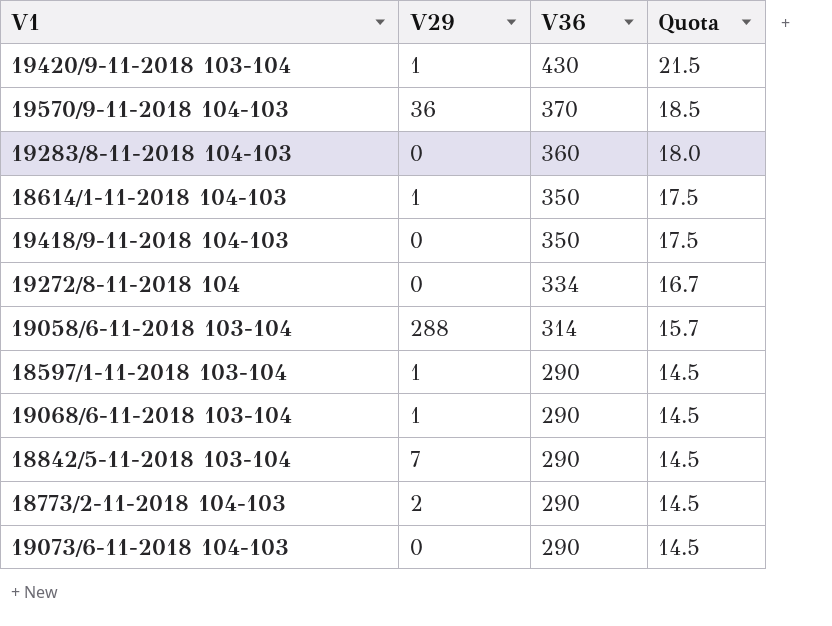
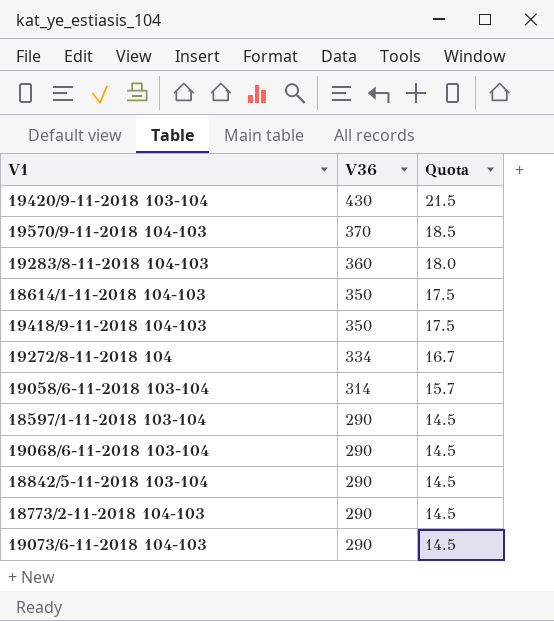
column V29 | position: 2 -> none

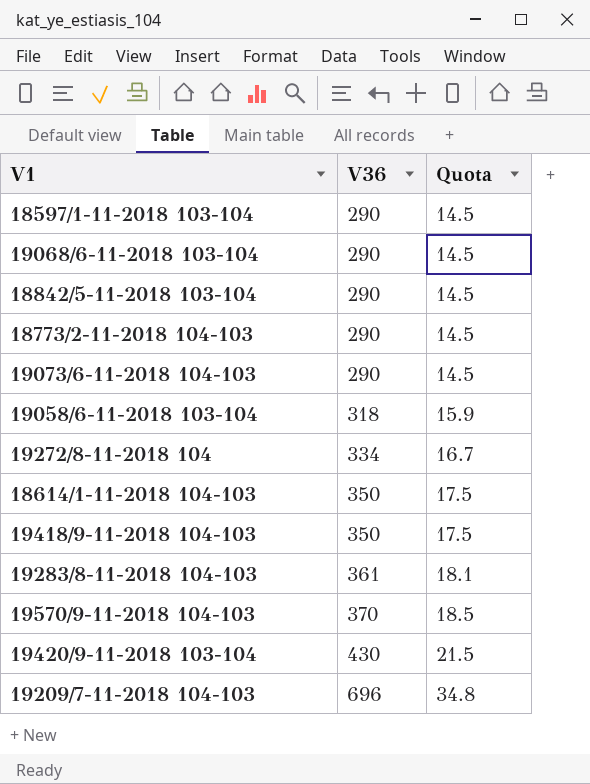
row order: V36 descending -> V36 ascending
19058/6-11-2018 103-104 | V36: 314 -> 318
19058/6-11-2018 103-104 | Quota: 15.7 -> 15.9
19283/8-11-2018 104-103 | V36: 360 -> 361
19283/8-11-2018 104-103 | Quota: 18.0 -> 18.1
row 19209/7-11-2018 104-103: none -> 696 | 34.8

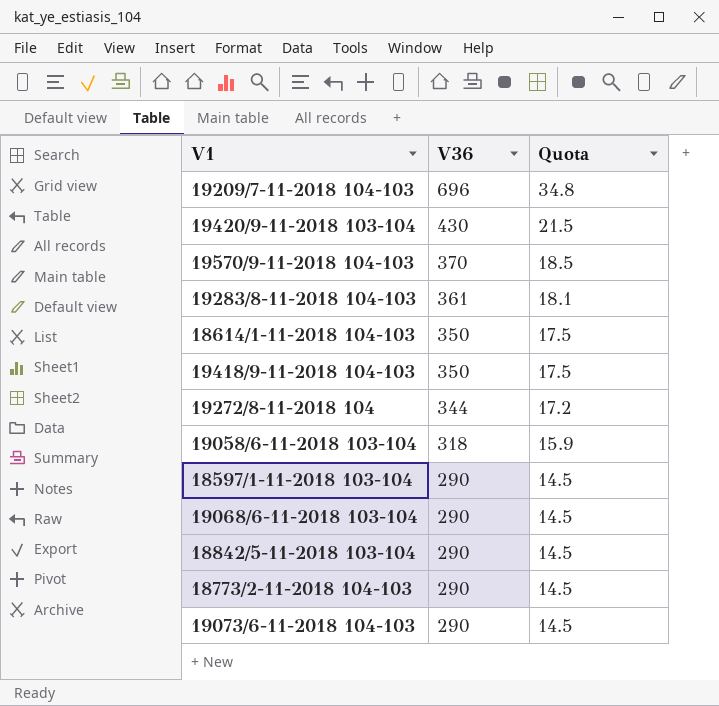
row order: V36 ascending -> V36 descending
19272/8-11-2018 104 | V36: 334 -> 344
19272/8-11-2018 104 | Quota: 16.7 -> 17.2

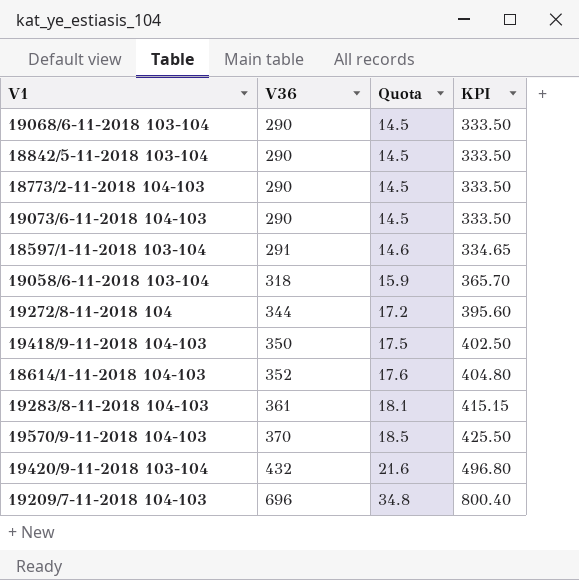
row order: V36 descending -> V36 ascending
column KPI | formula: none -> [V36] * 1.15
18597/1-11-2018 103-104 | V36: 290 -> 291
18597/1-11-2018 103-104 | Quota: 14.5 -> 14.6
18614/1-11-2018 104-103 | V36: 350 -> 352
18614/1-11-2018 104-103 | Quota: 17.5 -> 17.6
19420/9-11-2018 103-104 | V36: 430 -> 432
19420/9-11-2018 103-104 | Quota: 21.5 -> 21.6

